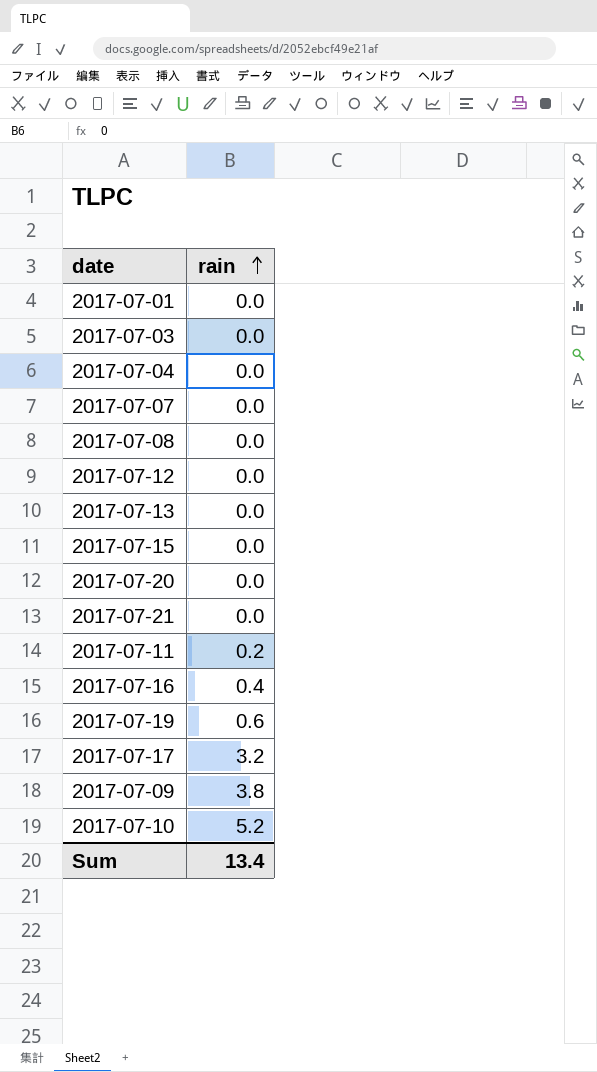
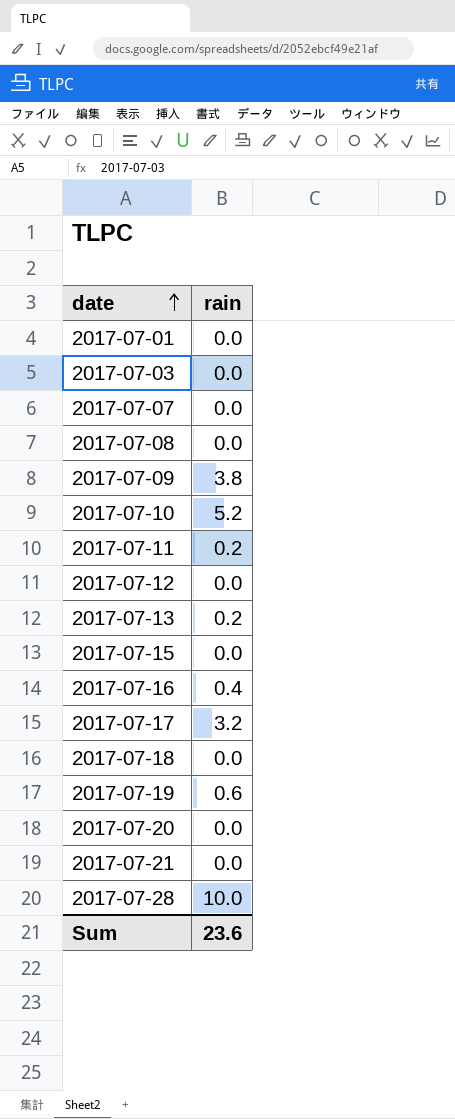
row order: rain ascending -> date ascending
row 2017-07-04: 0.0 -> none
2017-07-13 | rain: 0.0 -> 0.2
row 2017-07-18: none -> 0.0
row 2017-07-28: none -> 10.0
Sum | rain: 13.4 -> 23.6

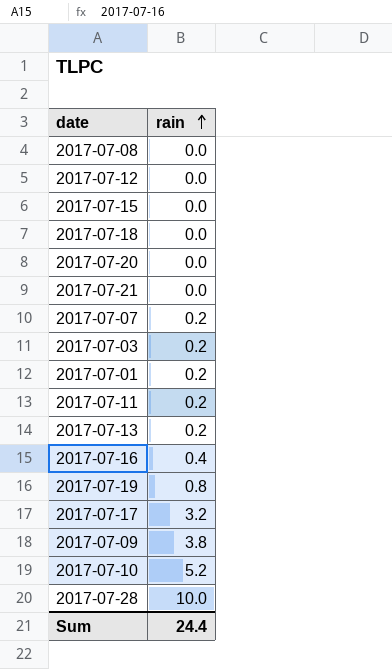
row order: date ascending -> rain ascending
2017-07-07 | rain: 0.0 -> 0.2
2017-07-03 | rain: 0.0 -> 0.2
2017-07-01 | rain: 0.0 -> 0.2
2017-07-19 | rain: 0.6 -> 0.8
Sum | rain: 23.6 -> 24.4

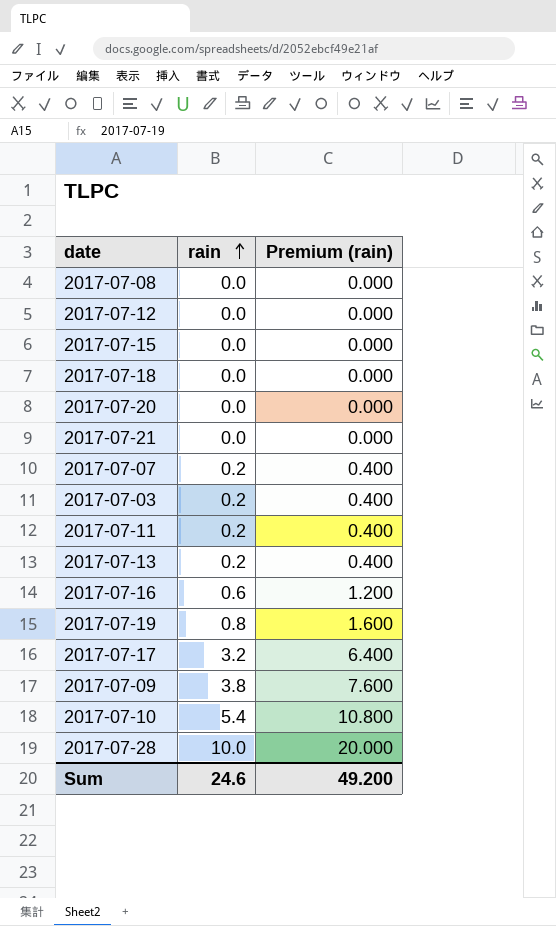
column Premium (rain) | formula: none -> [rain] * 2
row 2017-07-01: 0.2 -> none
2017-07-16 | rain: 0.4 -> 0.6
2017-07-10 | rain: 5.2 -> 5.4
Sum | rain: 24.4 -> 24.6

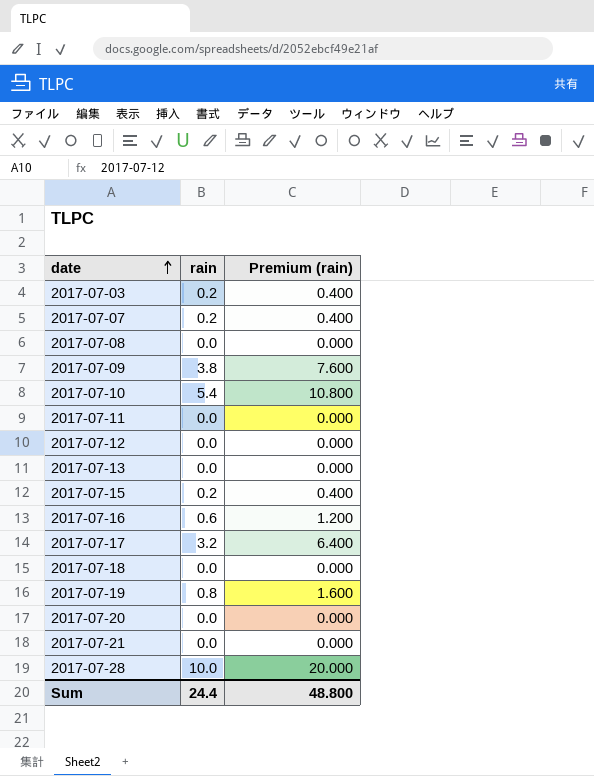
row order: rain ascending -> date ascending
2017-07-11 | rain: 0.2 -> 0.0
2017-07-11 | Premium (rain): 0.400 -> 0.000
2017-07-13 | rain: 0.2 -> 0.0
2017-07-13 | Premium (rain): 0.400 -> 0.000
2017-07-15 | rain: 0.0 -> 0.2
2017-07-15 | Premium (rain): 0.000 -> 0.400
Sum | rain: 24.6 -> 24.4
Sum | Premium (rain): 49.200 -> 48.800

